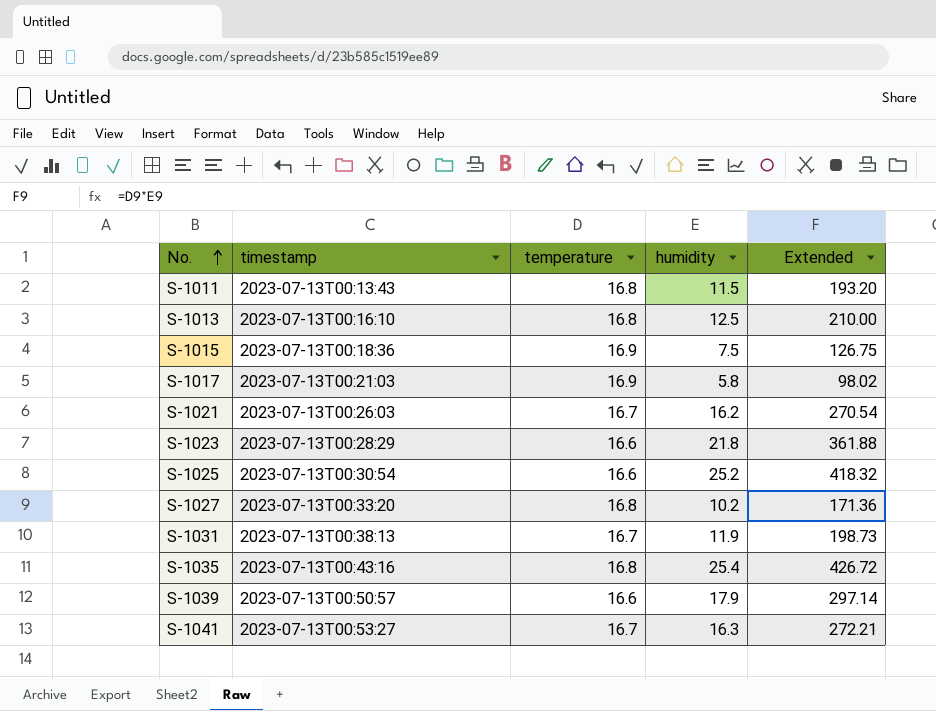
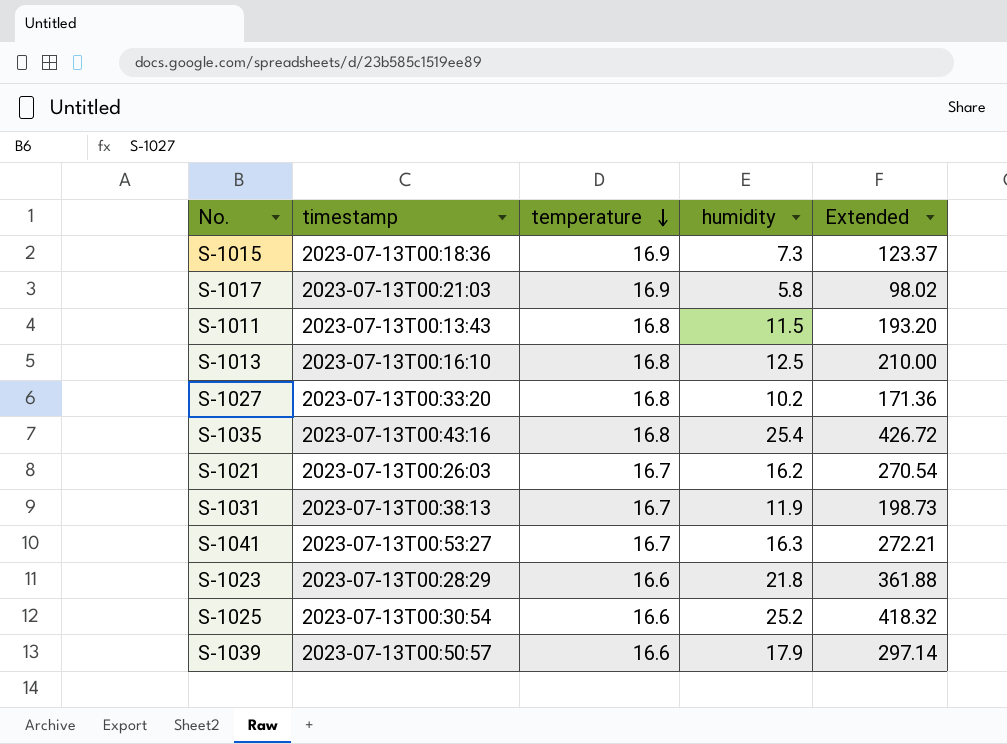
row order: No. ascending -> temperature descending
S-1015 | humidity: 7.5 -> 7.3
S-1015 | Extended: 126.75 -> 123.37

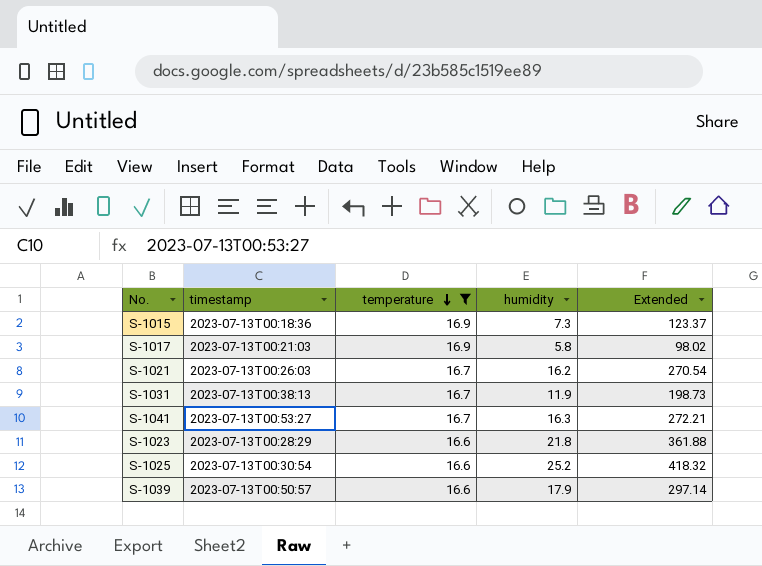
filter: none -> temperature != 16.8

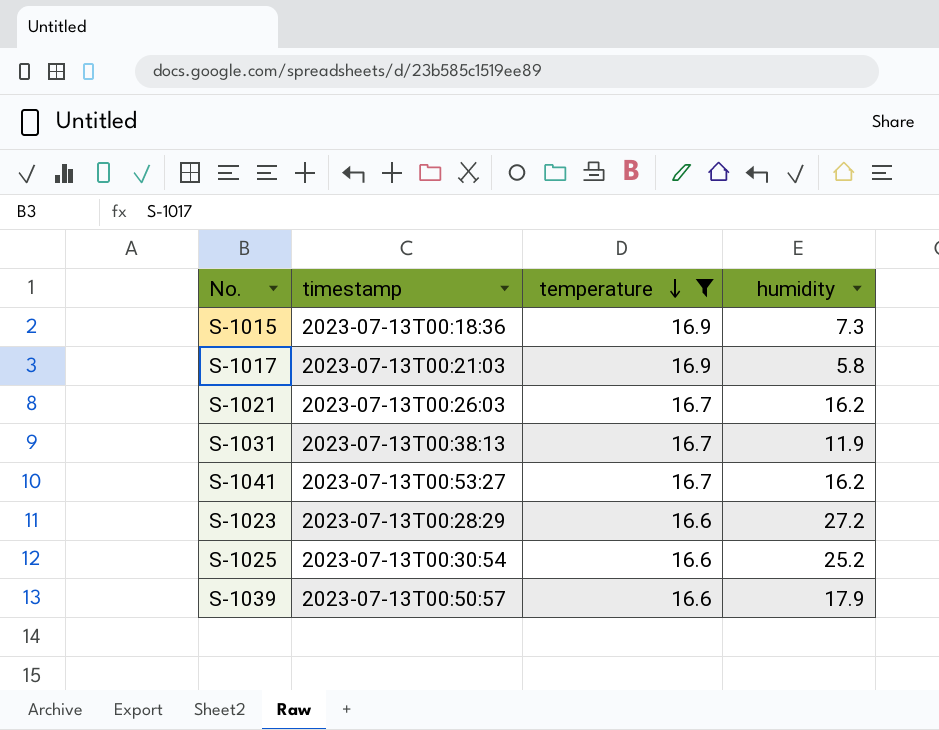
column Extended | formula: [temperature] * [humidity] -> none
S-1041 | humidity: 16.3 -> 16.2
S-1023 | humidity: 21.8 -> 27.2

